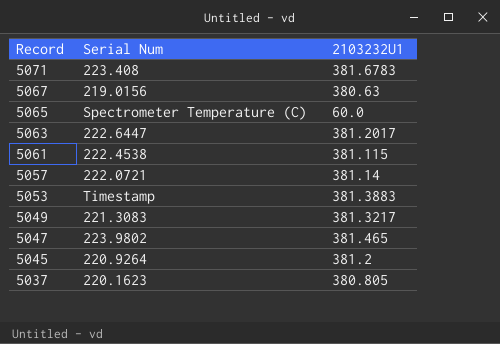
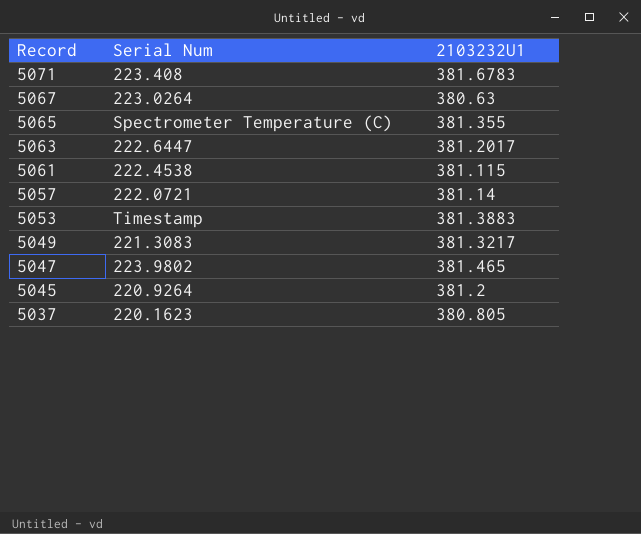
5067 | Serial Num: 219.0156 -> 223.0264
5065 | 2103232U1: 60.0 -> 381.355

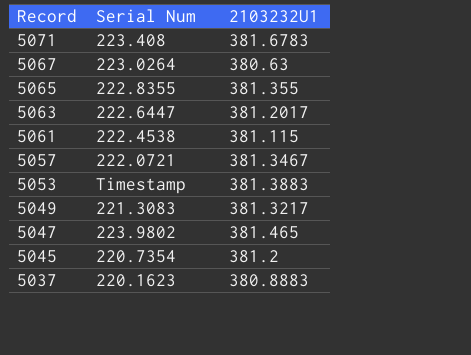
5065 | Serial Num: Spectrometer Temperature (C) -> 222.8355
5057 | 2103232U1: 381.14 -> 381.3467
5045 | Serial Num: 220.9264 -> 220.7354
5037 | 2103232U1: 380.805 -> 380.8883

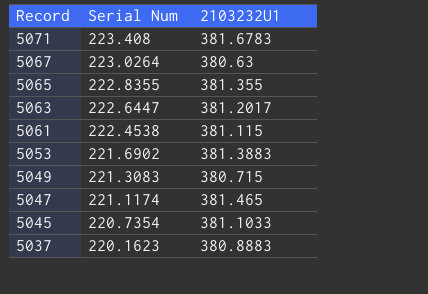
row 5057: 222.0721 | 381.3467 -> none
5053 | Serial Num: Timestamp -> 221.6902
5049 | 2103232U1: 381.3217 -> 380.715
5047 | Serial Num: 223.9802 -> 221.1174
5045 | 2103232U1: 381.2 -> 381.1033

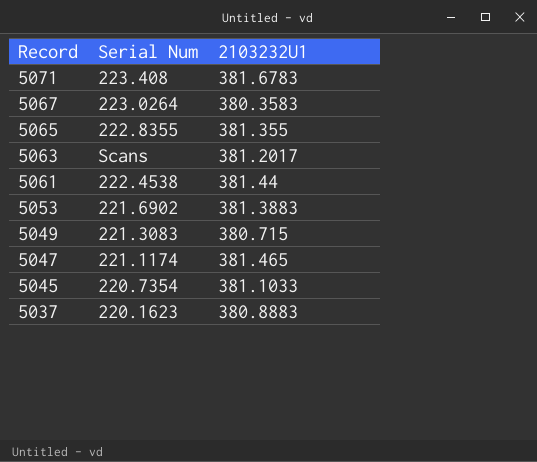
5067 | 2103232U1: 380.63 -> 380.3583
5063 | Serial Num: 222.6447 -> Scans
5061 | 2103232U1: 381.115 -> 381.44

